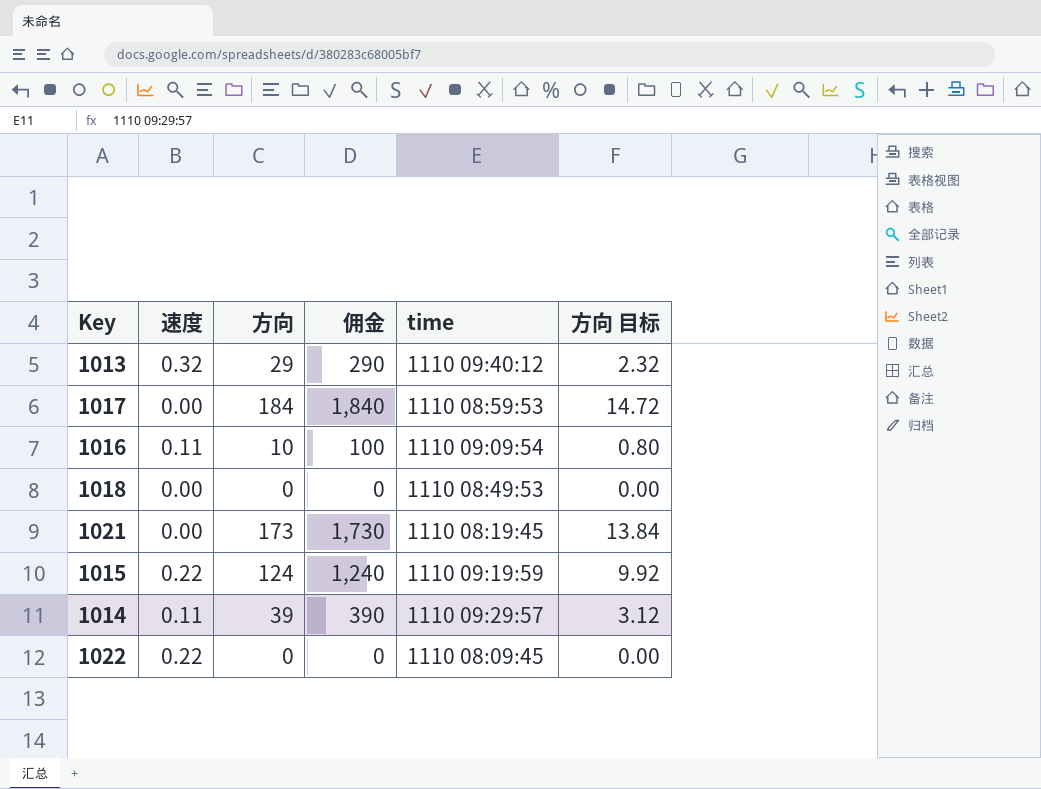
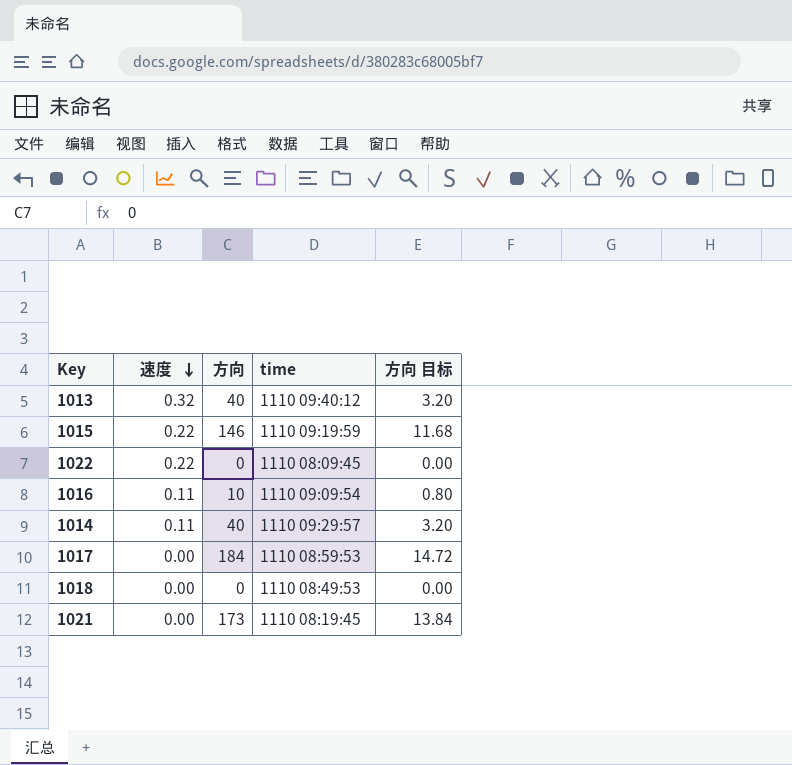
row order: none -> 速度 descending
column 佣金 | formula: [方向] * 10 -> none
1013 | 方向: 29 -> 40
1013 | 方向 目标: 2.32 -> 3.20
1015 | 方向: 124 -> 146
1015 | 方向 目标: 9.92 -> 11.68
1014 | 方向: 39 -> 40
1014 | 方向 目标: 3.12 -> 3.20

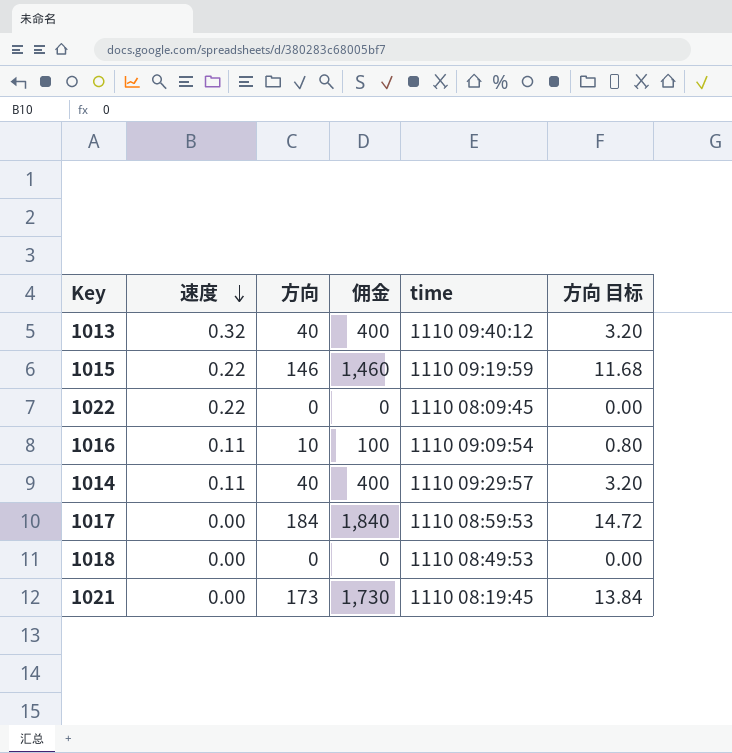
column 佣金 | formula: none -> [方向] * 10

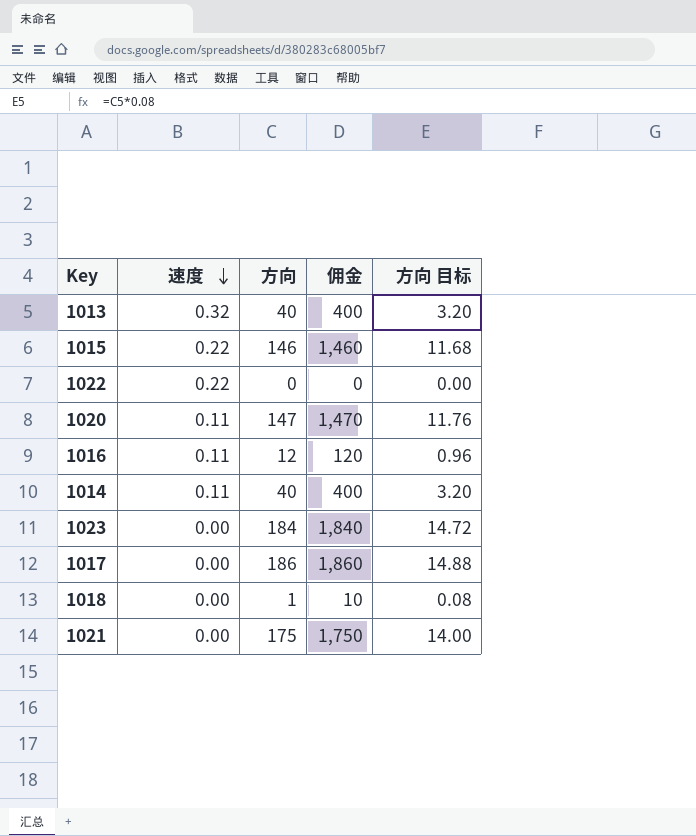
column time | position: 5 -> none
row 1020: none -> 0.11 | 147 | 1,470 | 11.76
1016 | 方向: 10 -> 12
1016 | 佣金: 100 -> 120
1016 | 方向 目标: 0.80 -> 0.96
row 1023: none -> 0.00 | 184 | 1,840 | 14.72
1017 | 方向: 184 -> 186
1017 | 佣金: 1,840 -> 1,860
1017 | 方向 目标: 14.72 -> 14.88
1018 | 方向: 0 -> 1
1018 | 佣金: 0 -> 10
1018 | 方向 目标: 0.00 -> 0.08
1021 | 方向: 173 -> 175
1021 | 佣金: 1,730 -> 1,750
1021 | 方向 目标: 13.84 -> 14.00

